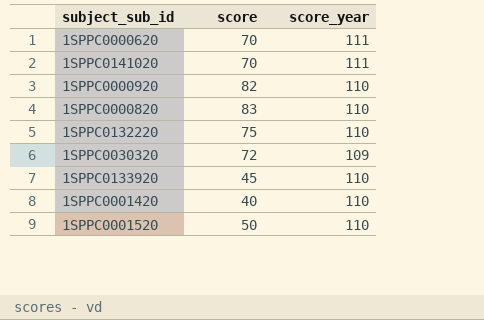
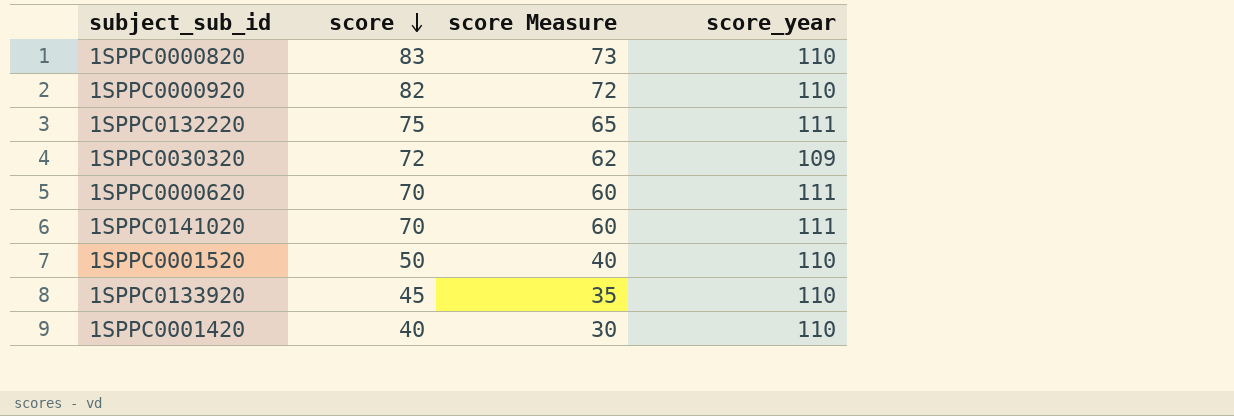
row order: none -> score descending
column score Measure | formula: none -> [score] - 10
1SPPC0132220 | score_year: 110 -> 111

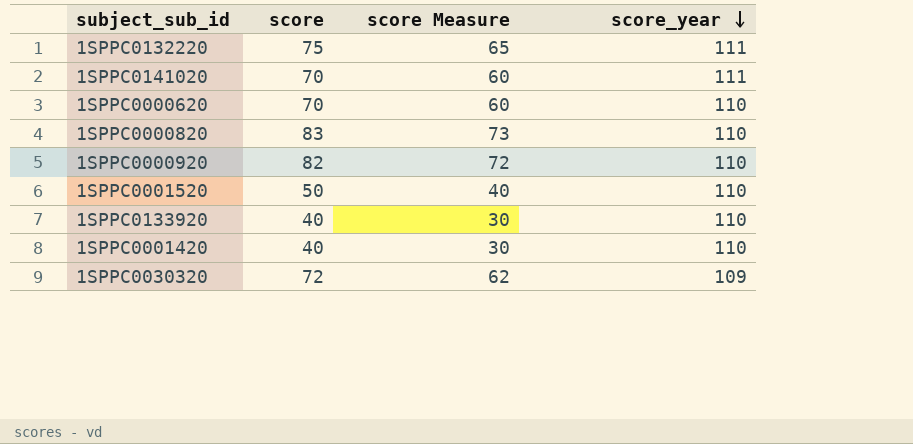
row order: score descending -> score_year descending
1SPPC0000620 | score_year: 111 -> 110
1SPPC0133920 | score: 45 -> 40
1SPPC0133920 | score Measure: 35 -> 30

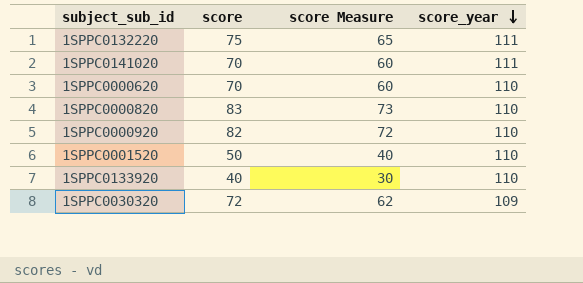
row 1SPPC0001420: 40 | 30 | 110 -> none

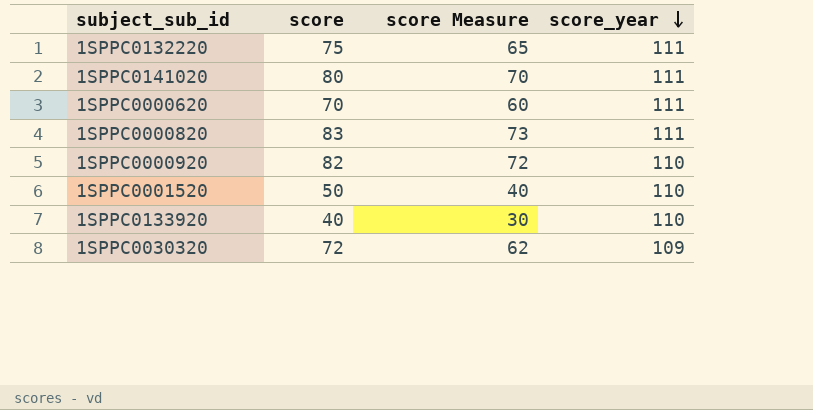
1SPPC0141020 | score: 70 -> 80
1SPPC0141020 | score Measure: 60 -> 70
1SPPC0000620 | score_year: 110 -> 111
1SPPC0000820 | score_year: 110 -> 111

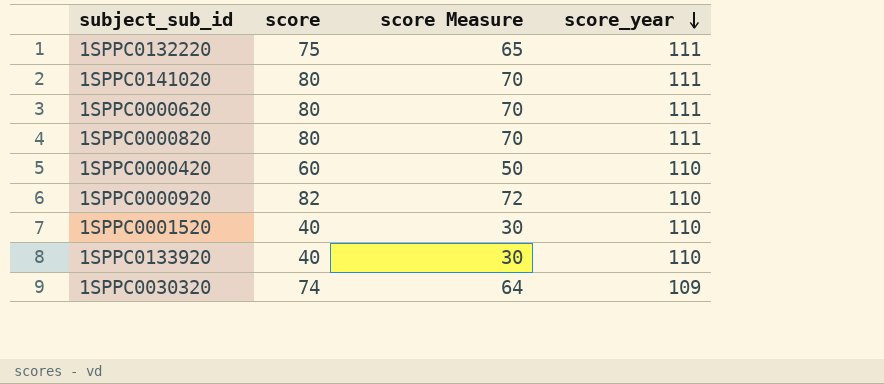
1SPPC0000620 | score: 70 -> 80
1SPPC0000620 | score Measure: 60 -> 70
1SPPC0000820 | score: 83 -> 80
1SPPC0000820 | score Measure: 73 -> 70
row 1SPPC0000420: none -> 60 | 50 | 110
1SPPC0001520 | score: 50 -> 40
1SPPC0001520 | score Measure: 40 -> 30
1SPPC0030320 | score: 72 -> 74
1SPPC0030320 | score Measure: 62 -> 64

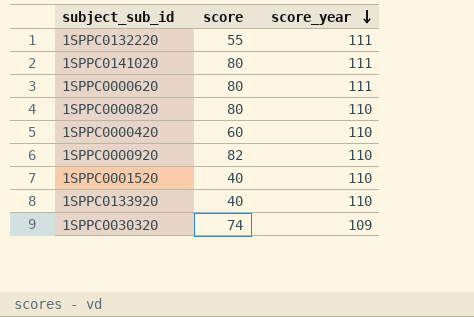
column score Measure | formula: [score] - 10 -> none
1SPPC0132220 | score: 75 -> 55
1SPPC0000820 | score_year: 111 -> 110

